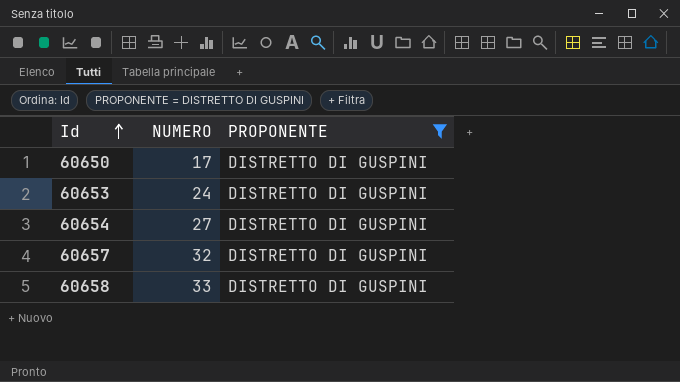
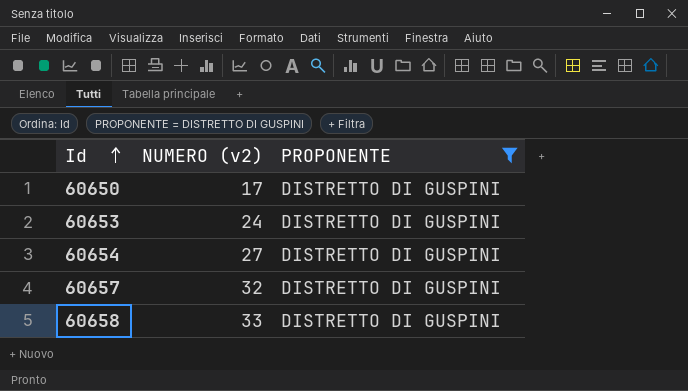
column name: NUMERO -> NUMERO (v2)

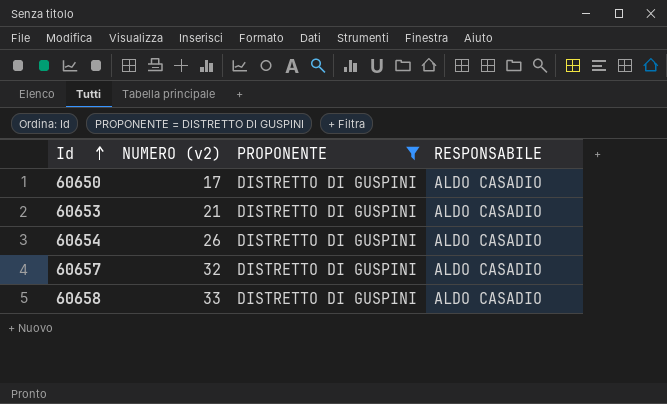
column RESPONSABILE | position: none -> 4
60653 | NUMERO (v2): 24 -> 21
60654 | NUMERO (v2): 27 -> 26

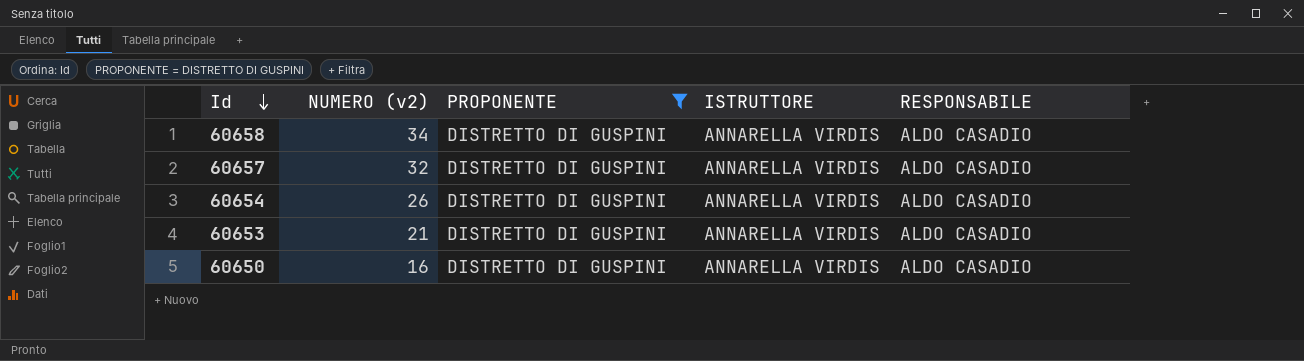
row order: Id ascending -> Id descending
column ISTRUTTORE | position: none -> 4
60658 | NUMERO (v2): 33 -> 34
60650 | NUMERO (v2): 17 -> 16

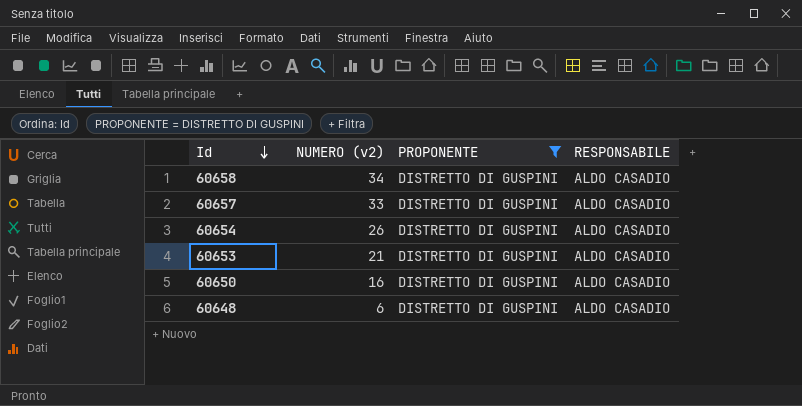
column ISTRUTTORE | position: 4 -> none
60657 | NUMERO (v2): 32 -> 33
row 60648: none -> 6 | DISTRETTO DI GUSPINI | ALDO CASADIO

